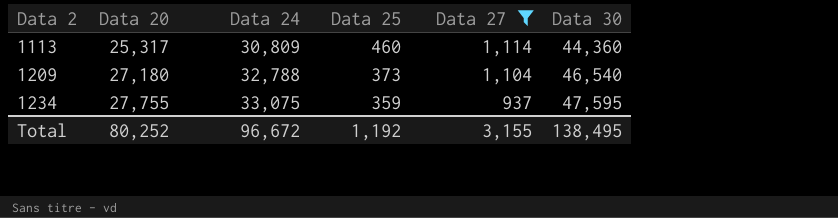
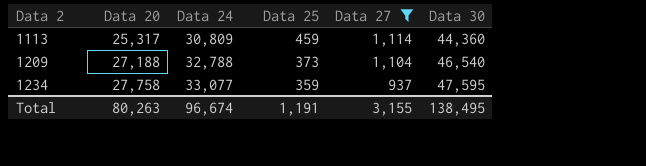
1113 | Data 25: 460 -> 459
1209 | Data 20: 27,180 -> 27,188
1234 | Data 20: 27,755 -> 27,758
1234 | Data 24: 33,075 -> 33,077
Total | Data 20: 80,252 -> 80,263
Total | Data 24: 96,672 -> 96,674
Total | Data 25: 1,192 -> 1,191

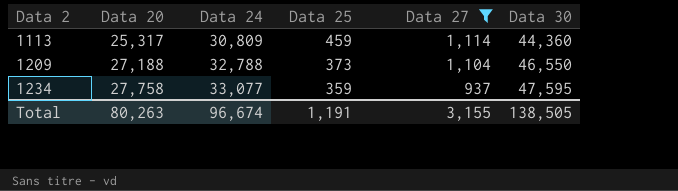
1209 | Data 30: 46,540 -> 46,550
Total | Data 30: 138,495 -> 138,505

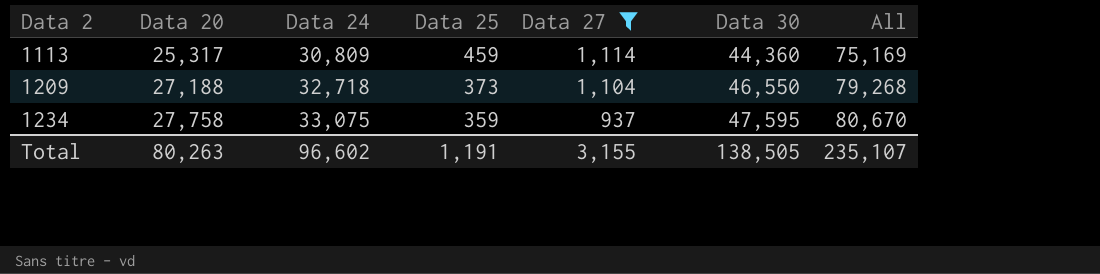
column All | formula: none -> [Data 24] + [Data 30]
1209 | Data 24: 32,788 -> 32,718
1234 | Data 24: 33,077 -> 33,075
Total | Data 24: 96,674 -> 96,602

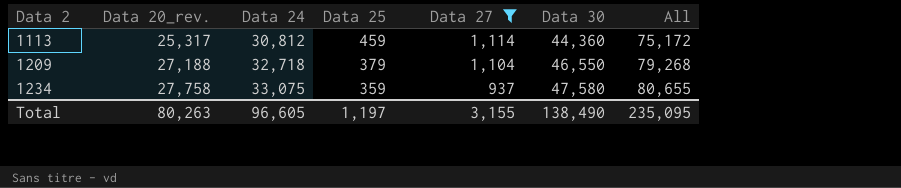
column name: Data 20 -> Data 20_rev.
1113 | Data 24: 30,809 -> 30,812
1113 | All: 75,169 -> 75,172
1209 | Data 25: 373 -> 379
1234 | Data 30: 47,595 -> 47,580
1234 | All: 80,670 -> 80,655
Total | Data 24: 96,602 -> 96,605
Total | Data 25: 1,191 -> 1,197
Total | Data 30: 138,505 -> 138,490
Total | All: 235,107 -> 235,095

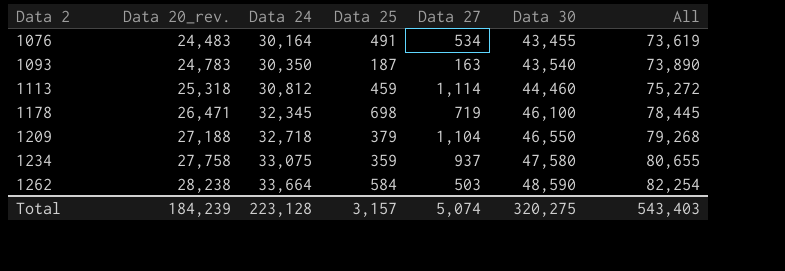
filter: Data 27 >= 937 -> none
1113 | Data 20_rev.: 25,317 -> 25,318
1113 | Data 30: 44,360 -> 44,460
1113 | All: 75,172 -> 75,272
Total | Data 20_rev.: 80,263 -> 184,239
Total | Data 24: 96,605 -> 223,128
Total | Data 25: 1,197 -> 3,157
Total | Data 27: 3,155 -> 5,074
Total | Data 30: 138,490 -> 320,275
Total | All: 235,095 -> 543,403

